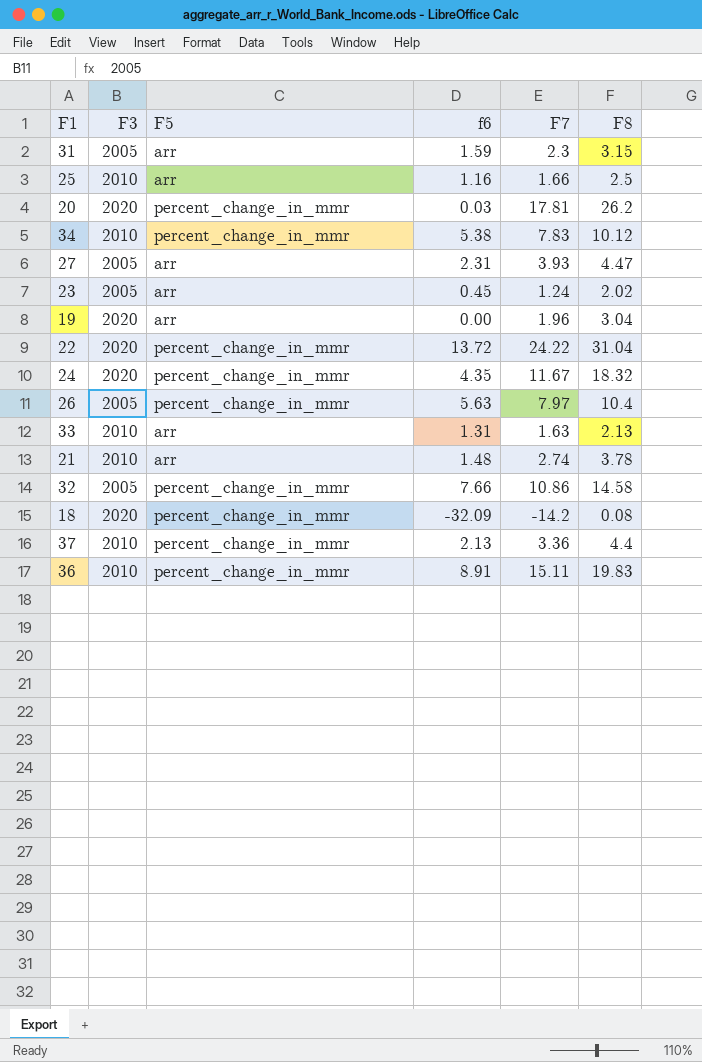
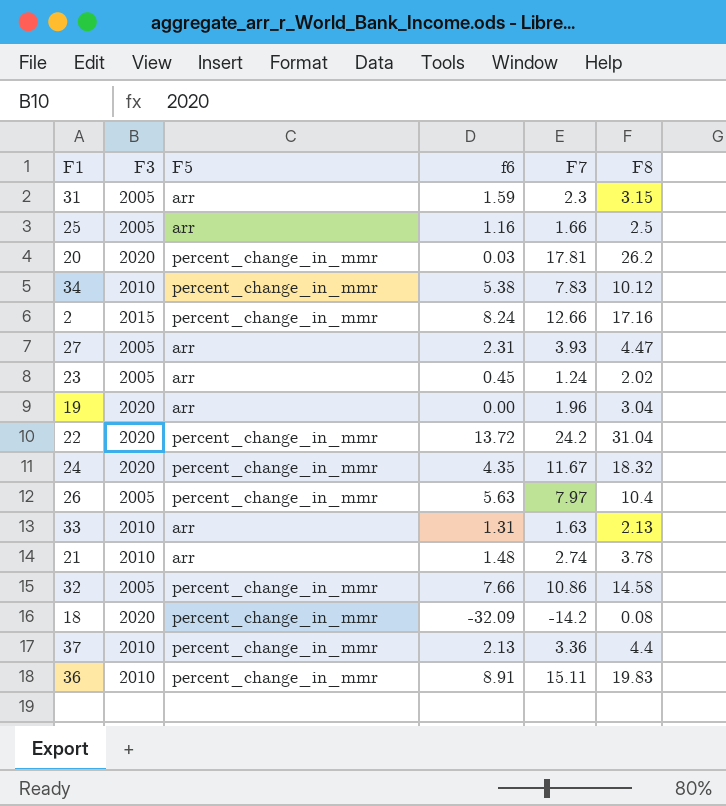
25 | F3: 2010 -> 2005
row 2: none -> 2015 | percent_change_in_mmr | 8.24 | 12.66 | 17.16
22 | F7: 24.22 -> 24.2

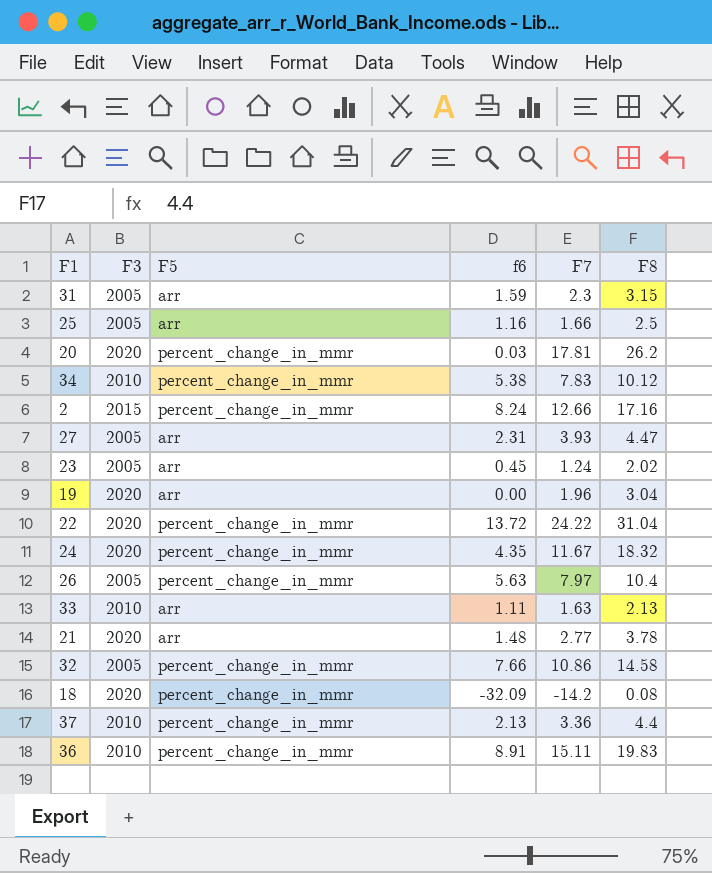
22 | F7: 24.2 -> 24.22
33 | f6: 1.31 -> 1.11
21 | F3: 2010 -> 2020
21 | F7: 2.74 -> 2.77

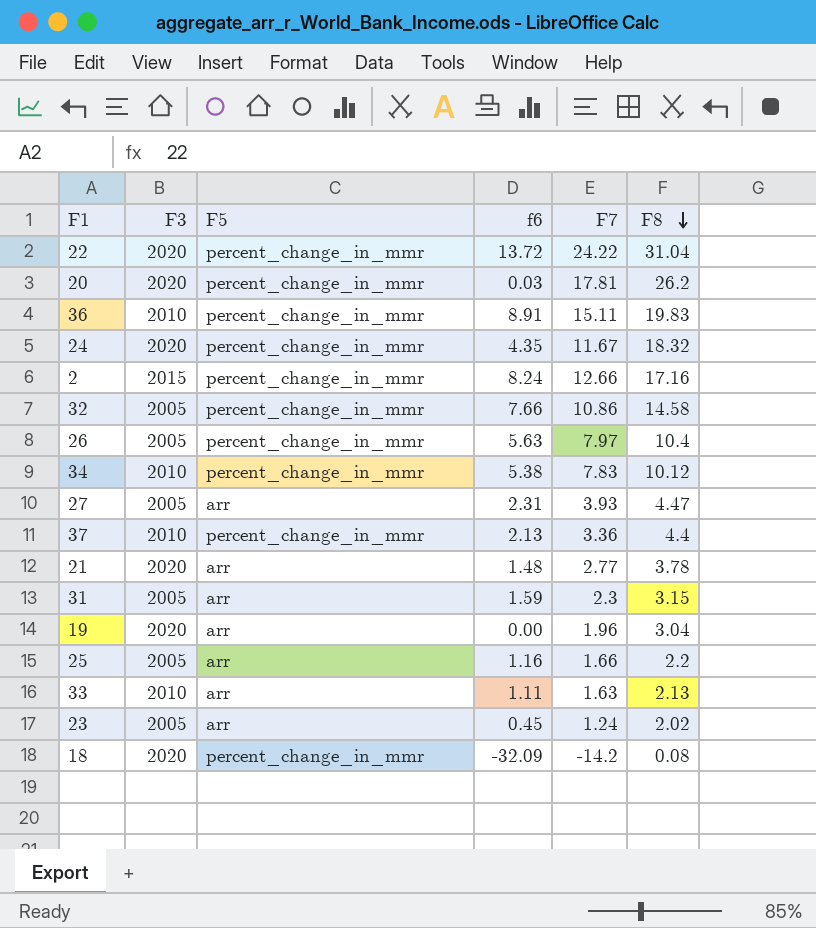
row order: none -> F8 descending
25 | F8: 2.5 -> 2.2

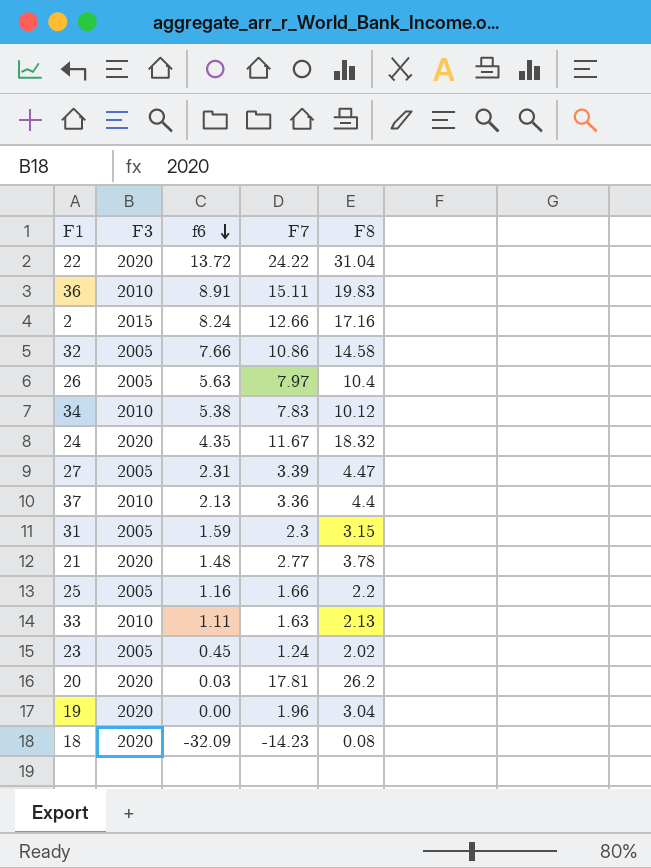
row order: F8 descending -> f6 descending
column F5 | position: 3 -> none
27 | F7: 3.93 -> 3.39
18 | F7: -14.2 -> -14.23

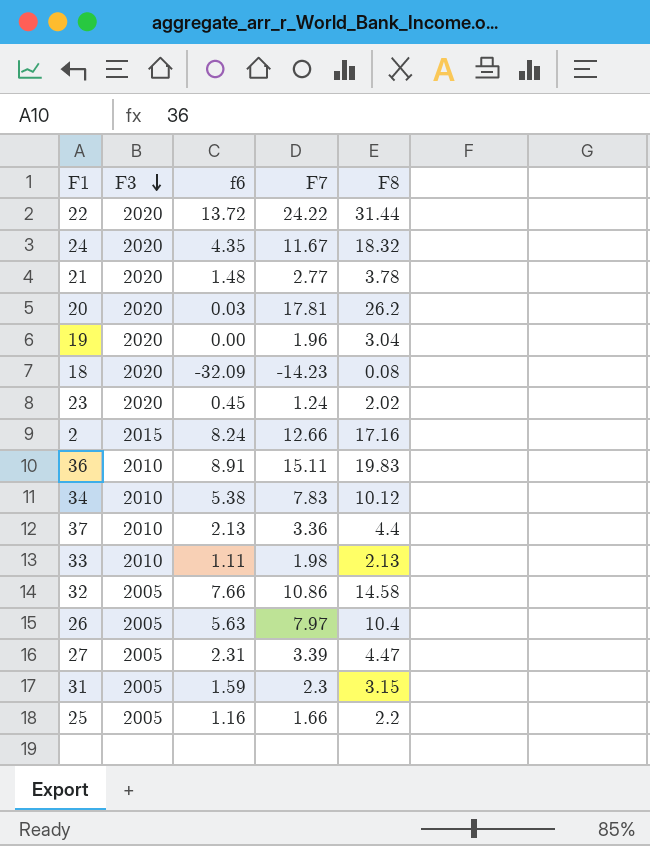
row order: f6 descending -> F3 descending
22 | F8: 31.04 -> 31.44
23 | F3: 2005 -> 2020
33 | F7: 1.63 -> 1.98

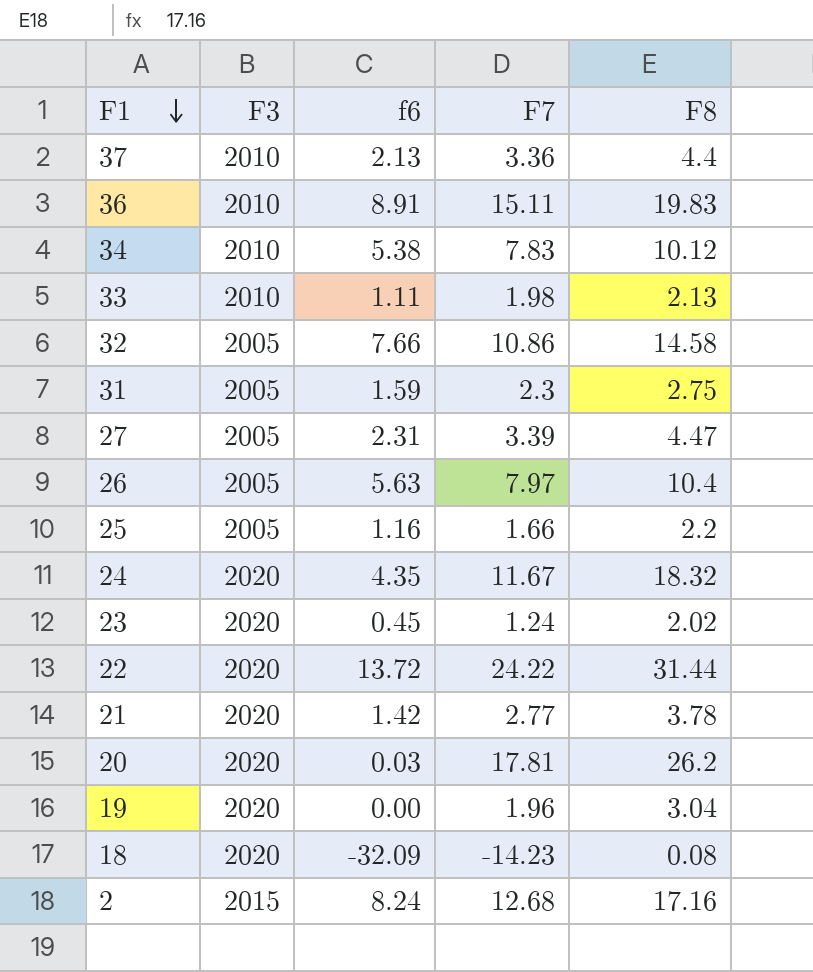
row order: F3 descending -> F1 descending
31 | F8: 3.15 -> 2.75
21 | f6: 1.48 -> 1.42
2 | F7: 12.66 -> 12.68

